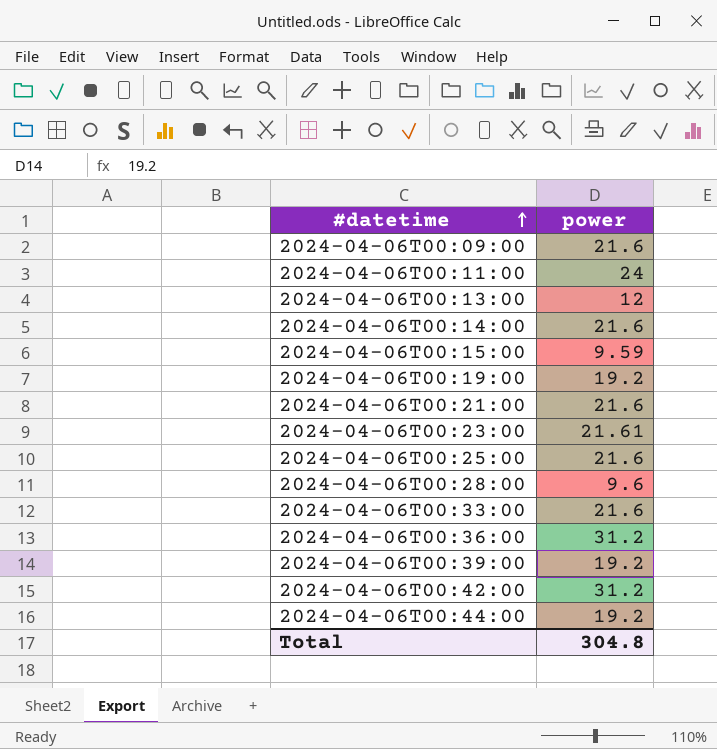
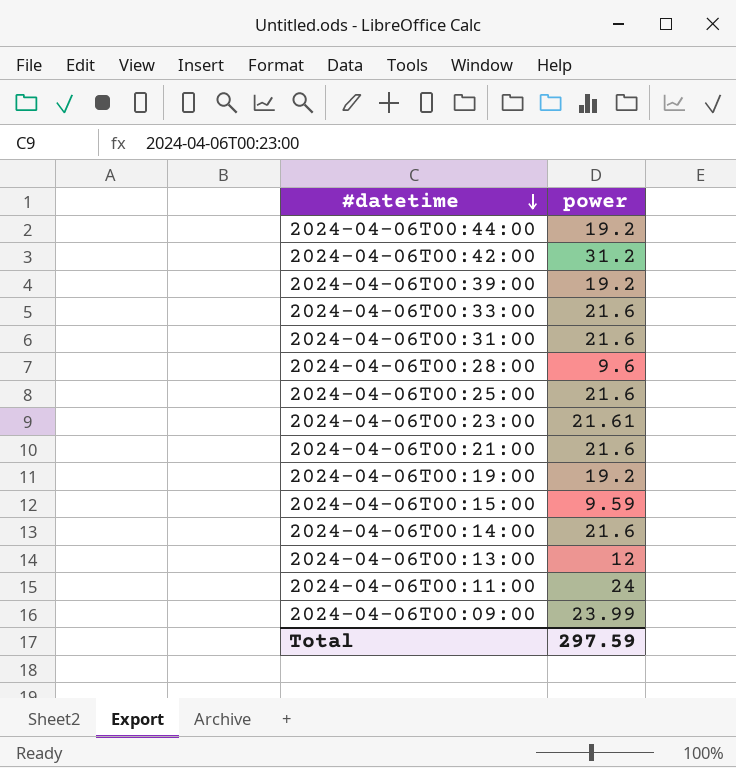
row order: #datetime ascending -> #datetime descending
row 2024-04-06T00:36:00: 31.2 -> none
row 2024-04-06T00:31:00: none -> 21.6
2024-04-06T00:09:00 | power: 21.6 -> 23.99
Total | power: 304.8 -> 297.59

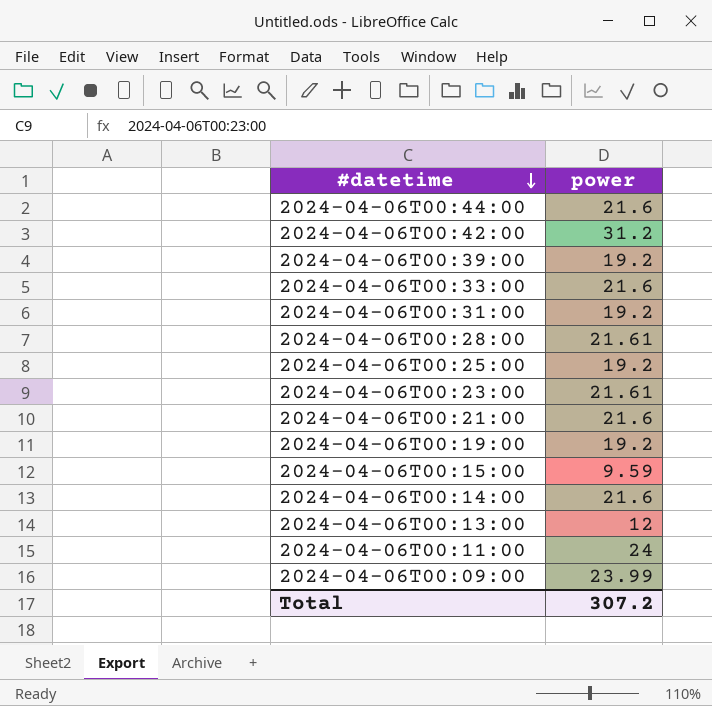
2024-04-06T00:44:00 | power: 19.2 -> 21.6
2024-04-06T00:31:00 | power: 21.6 -> 19.2
2024-04-06T00:28:00 | power: 9.6 -> 21.61
2024-04-06T00:25:00 | power: 21.6 -> 19.2
Total | power: 297.59 -> 307.2

